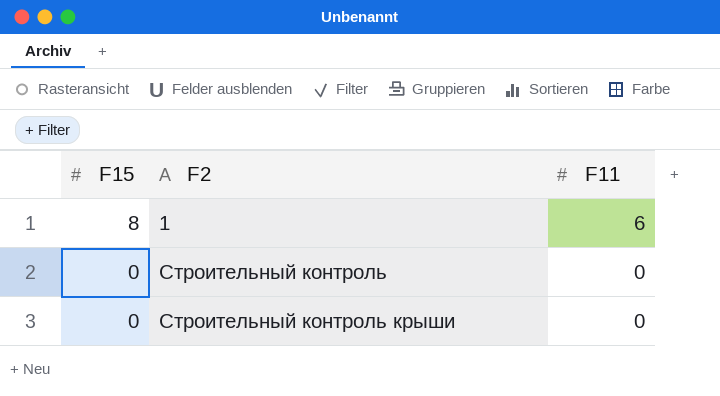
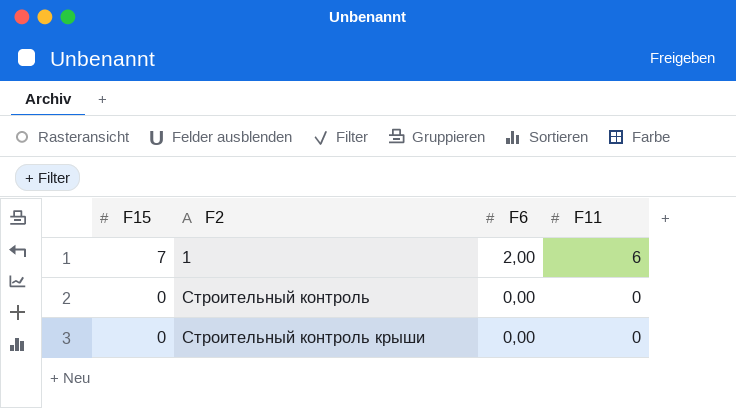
column F6 | position: none -> 3
1 | F15: 8 -> 7

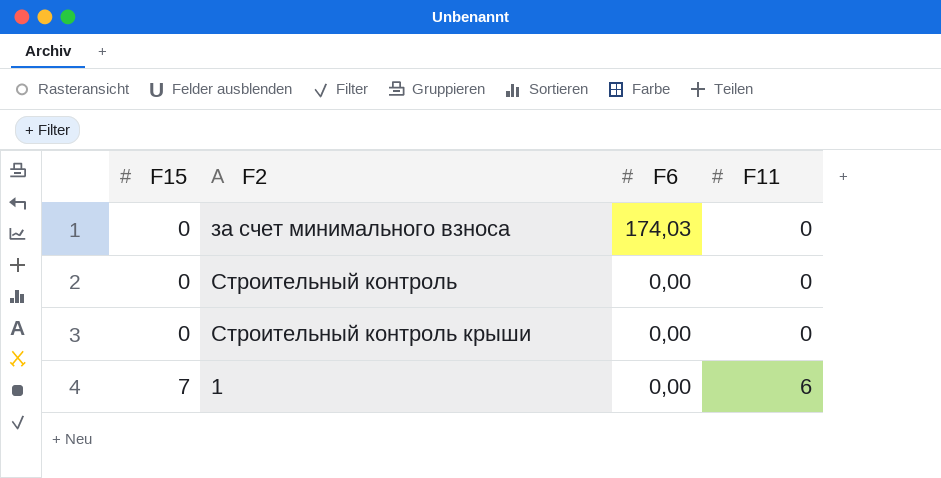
row order: F15 descending -> F15 ascending
row за счет минимального взноса: none -> 0 | 174,03 | 0
1 | F6: 2,00 -> 0,00

